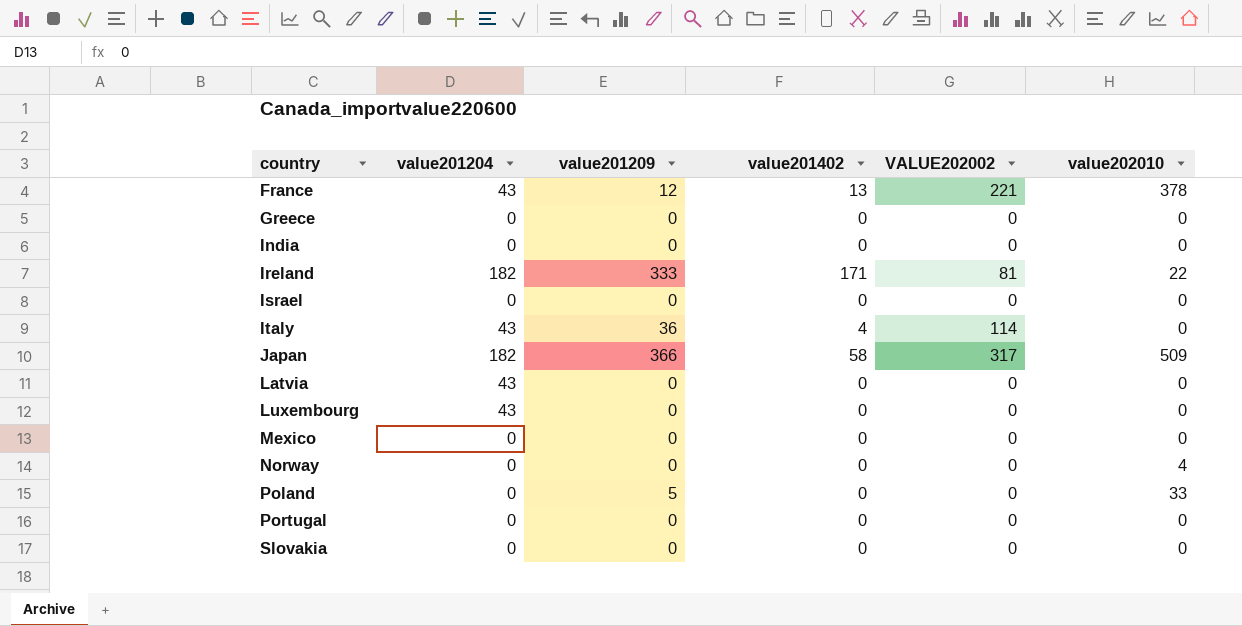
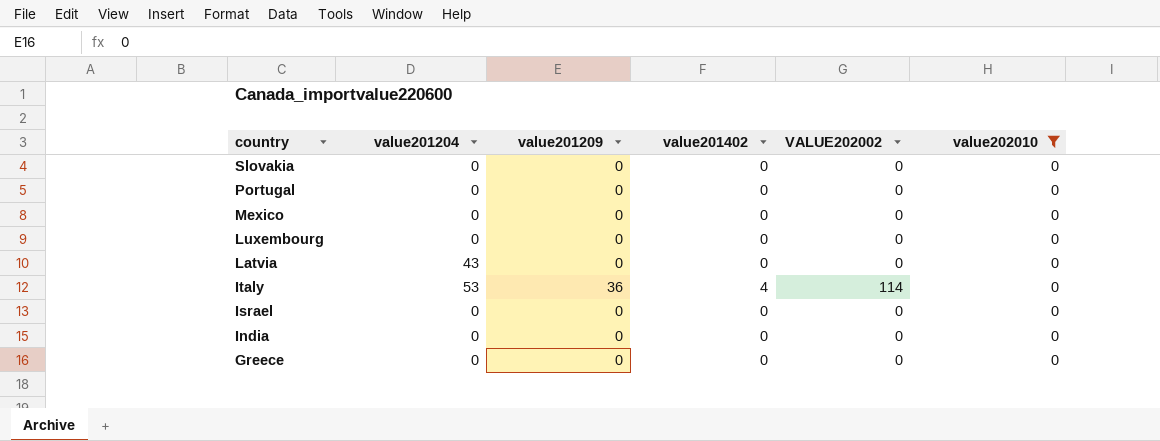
filter: none -> value202010 = 0
row order: country ascending -> country descending
Luxembourg | value201204: 43 -> 0
Italy | value201204: 43 -> 53

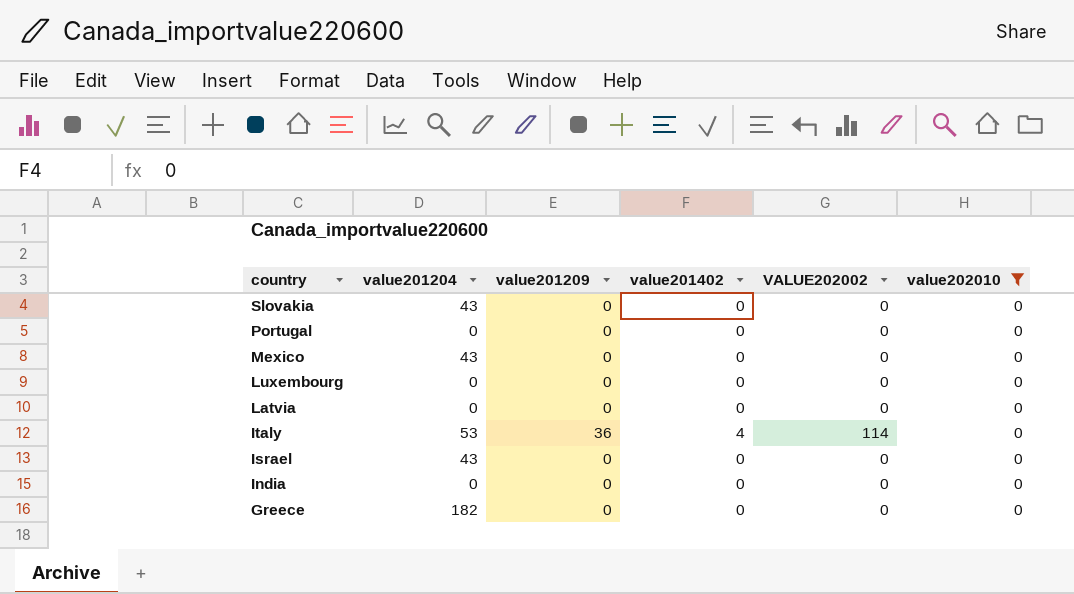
Slovakia | value201204: 0 -> 43
Mexico | value201204: 0 -> 43
Latvia | value201204: 43 -> 0
Israel | value201204: 0 -> 43
Greece | value201204: 0 -> 182

